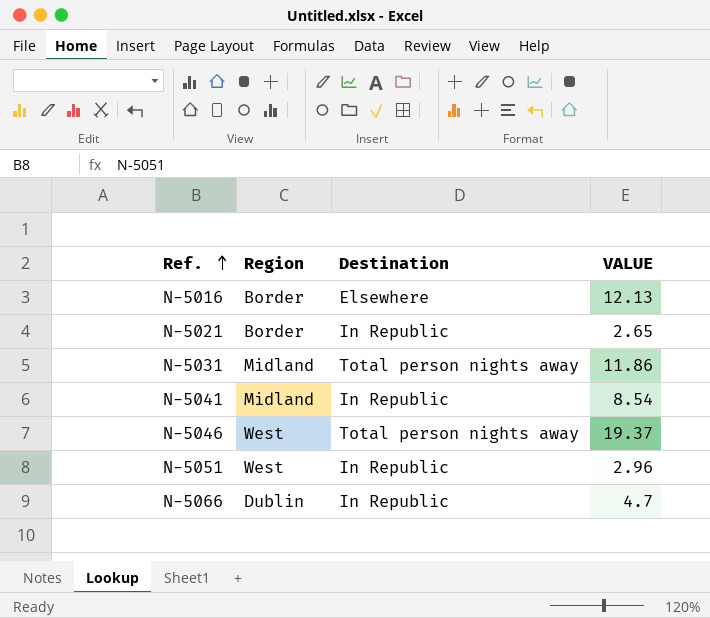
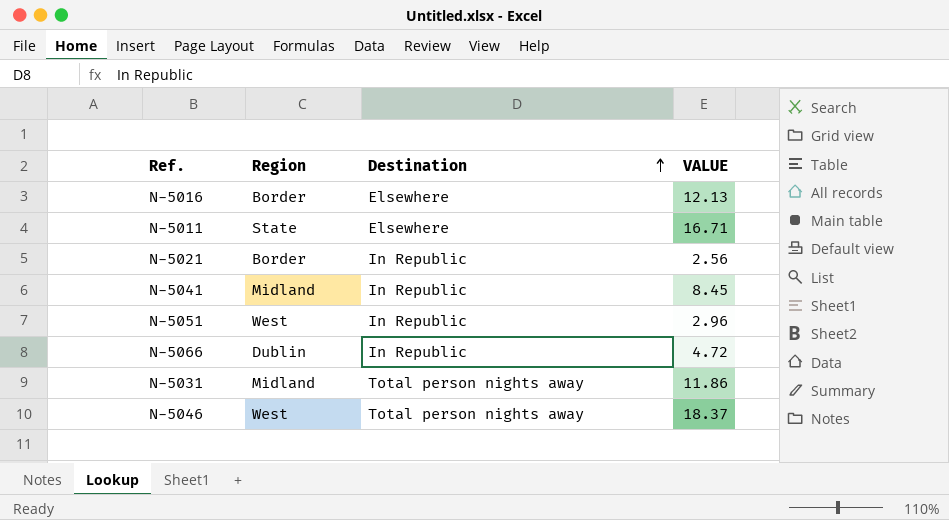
row order: Ref. ascending -> Destination ascending
row N-5011: none -> State | Elsewhere | 16.71
N-5021 | VALUE: 2.65 -> 2.56
N-5041 | VALUE: 8.54 -> 8.45
N-5066 | VALUE: 4.7 -> 4.72
N-5046 | VALUE: 19.37 -> 18.37

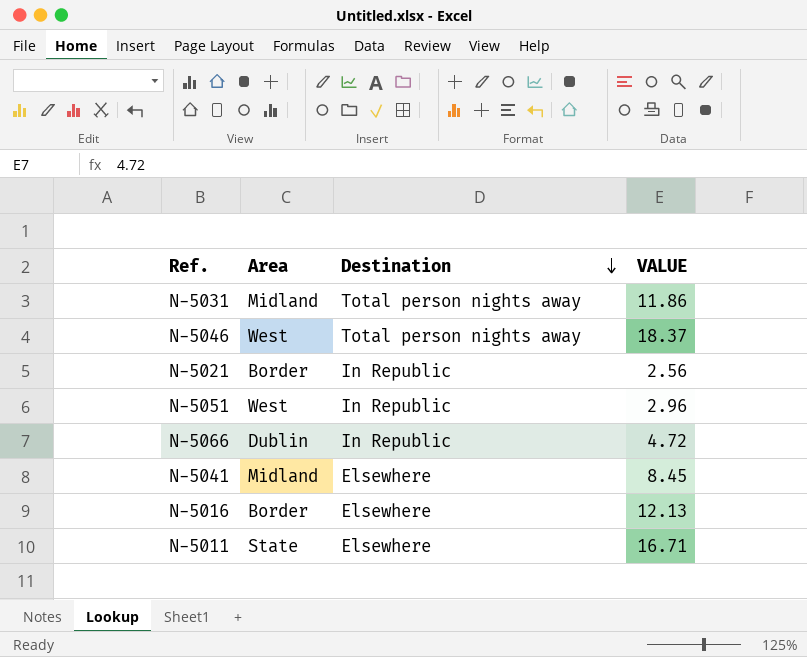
row order: Destination ascending -> Destination descending
column name: Region -> Area
N-5041 | Destination: In Republic -> Elsewhere

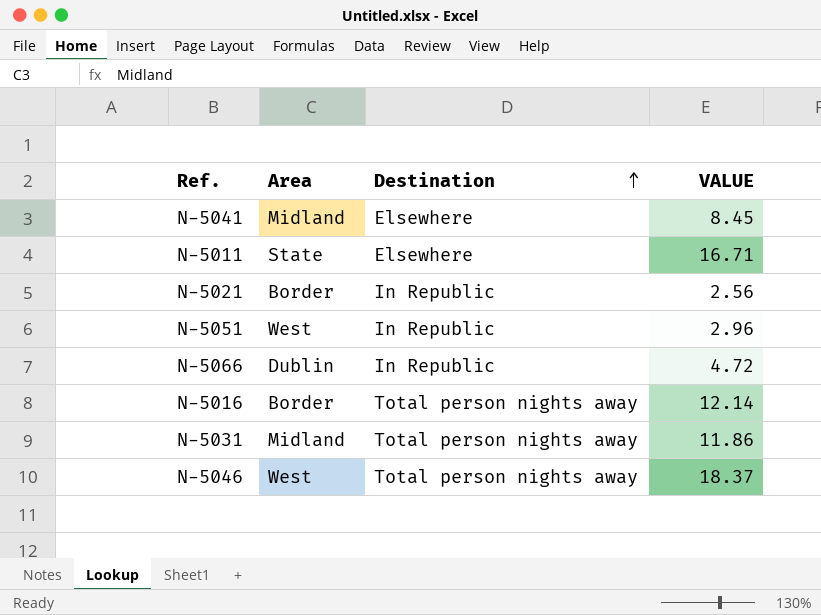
row order: Destination descending -> Destination ascending
N-5016 | Destination: Elsewhere -> Total person nights away
N-5016 | VALUE: 12.13 -> 12.14

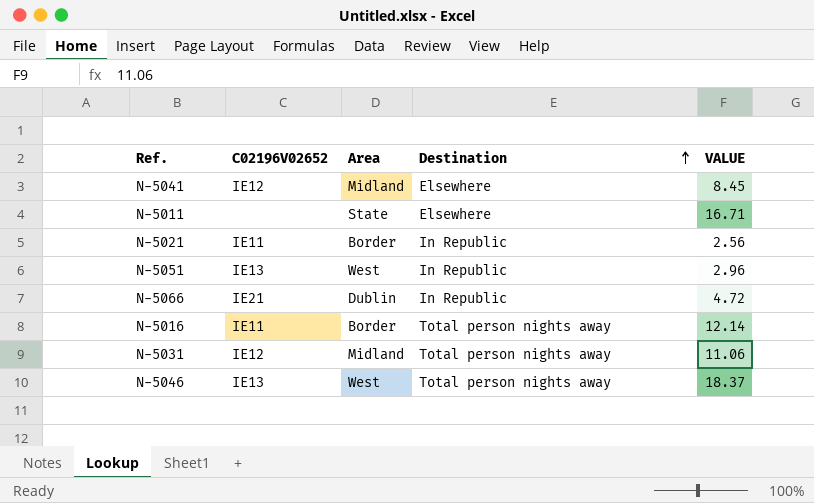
column C02196V02652 | position: none -> 2
N-5031 | VALUE: 11.86 -> 11.06

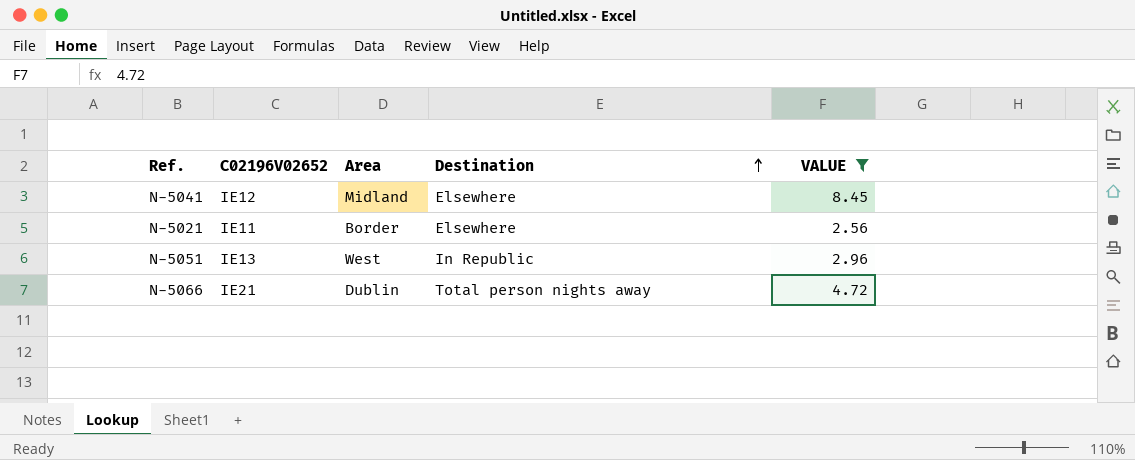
filter: none -> VALUE <= 8.45
N-5021 | Destination: In Republic -> Elsewhere
N-5066 | Destination: In Republic -> Total person nights away

